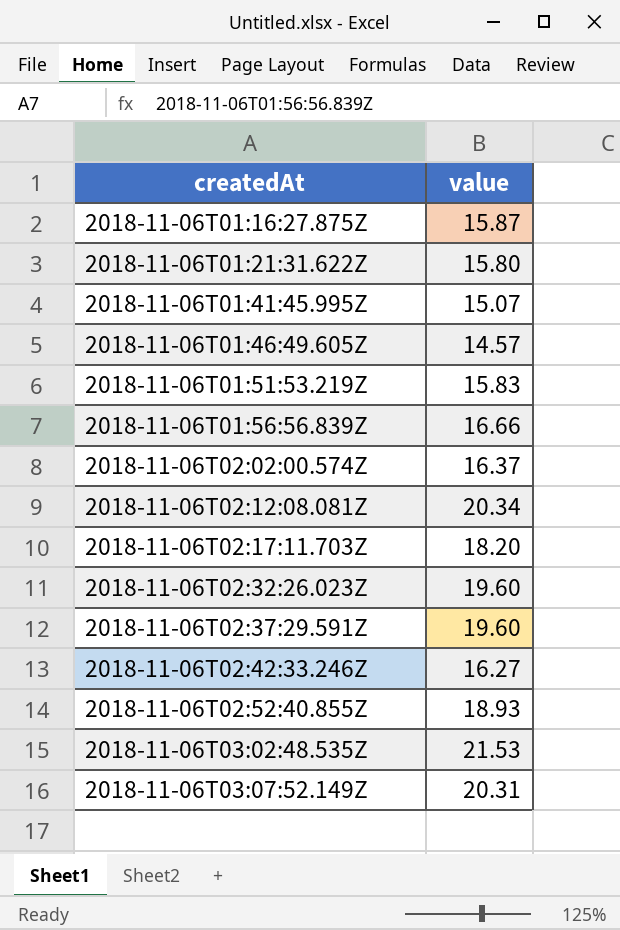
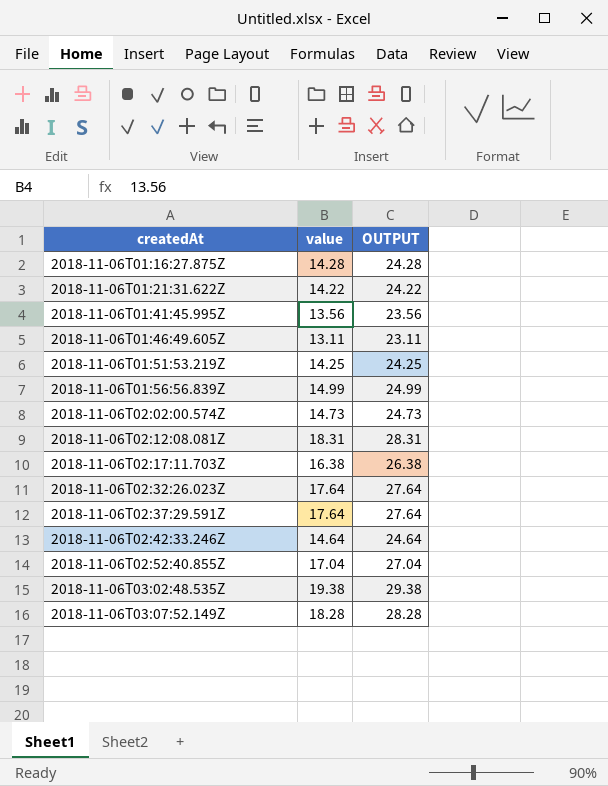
column OUTPUT | formula: none -> [value] + 10
2018-11-06T01:16:27.875Z | value: 15.87 -> 14.28
2018-11-06T01:21:31.622Z | value: 15.80 -> 14.22
2018-11-06T01:41:45.995Z | value: 15.07 -> 13.56
2018-11-06T01:46:49.605Z | value: 14.57 -> 13.11
2018-11-06T01:51:53.219Z | value: 15.83 -> 14.25
2018-11-06T01:56:56.839Z | value: 16.66 -> 14.99
2018-11-06T02:02:00.574Z | value: 16.37 -> 14.73
2018-11-06T02:12:08.081Z | value: 20.34 -> 18.31
2018-11-06T02:17:11.703Z | value: 18.20 -> 16.38
2018-11-06T02:32:26.023Z | value: 19.60 -> 17.64
2018-11-06T02:37:29.591Z | value: 19.60 -> 17.64
2018-11-06T02:42:33.246Z | value: 16.27 -> 14.64
2018-11-06T02:52:40.855Z | value: 18.93 -> 17.04
2018-11-06T03:02:48.535Z | value: 21.53 -> 19.38
2018-11-06T03:07:52.149Z | value: 20.31 -> 18.28

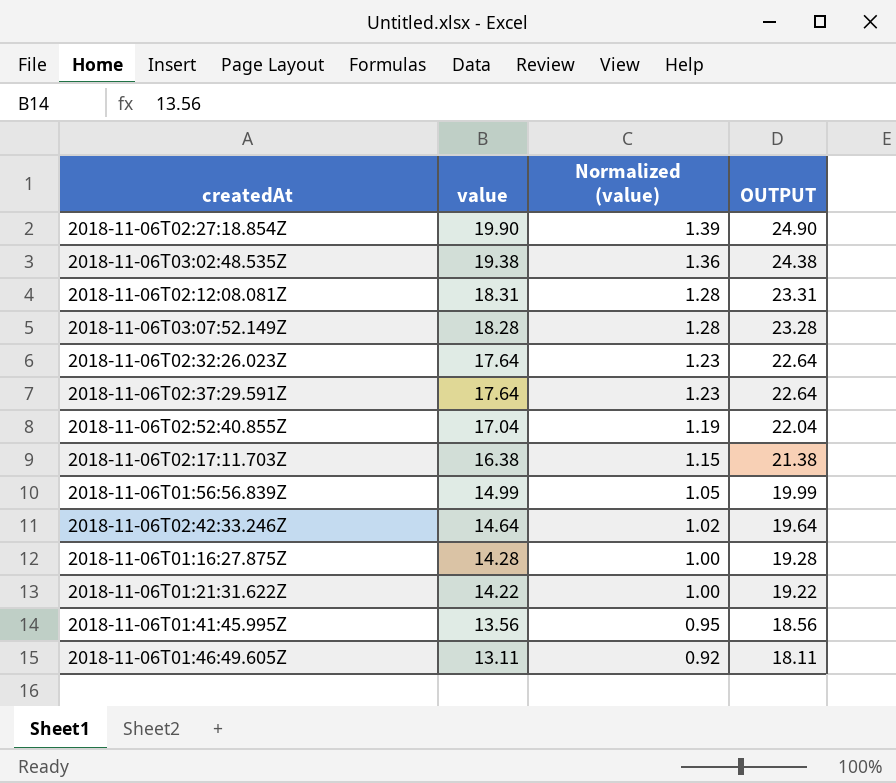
row order: createdAt ascending -> value descending
column Normalized (value) | formula: none -> [value] * 0.07
column OUTPUT | formula: [value] + 10 -> [value] + 5
row 2018-11-06T01:51:53.219Z: 14.25 | 24.25 -> none
row 2018-11-06T02:02:00.574Z: 14.73 | 24.73 -> none
row 2018-11-06T02:27:18.854Z: none -> 19.90 | 1.39 | 24.90

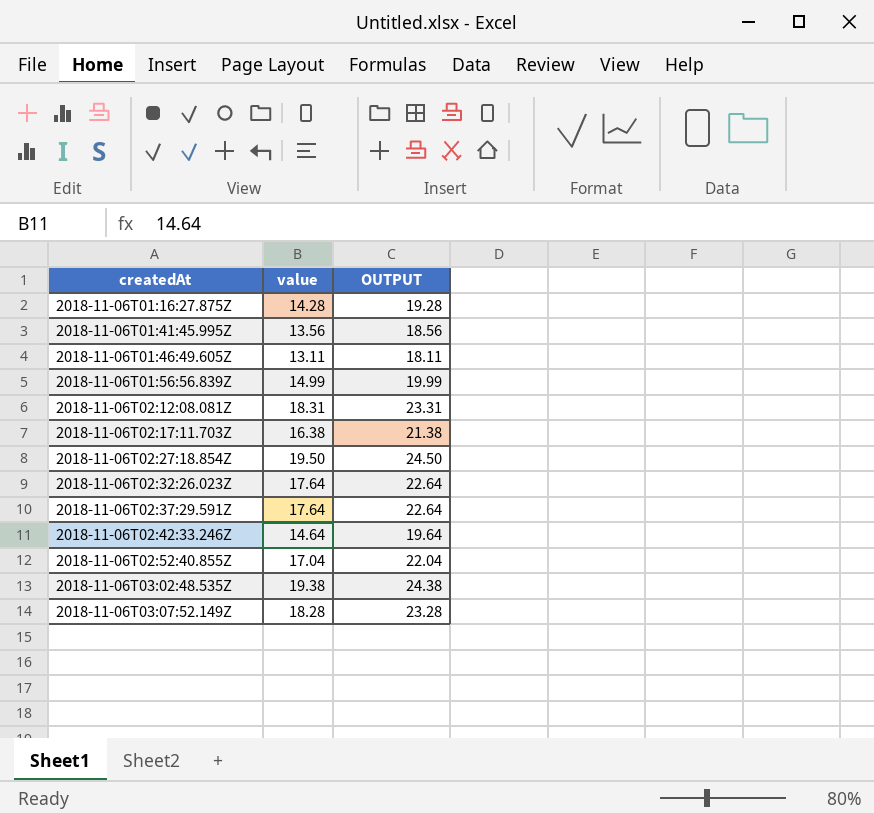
row order: value descending -> createdAt ascending
column Normalized (value) | formula: [value] * 0.07 -> none
row 2018-11-06T01:21:31.622Z: 14.22 | 1.00 | 19.22 -> none
2018-11-06T02:27:18.854Z | value: 19.90 -> 19.50
2018-11-06T02:27:18.854Z | OUTPUT: 24.90 -> 24.50

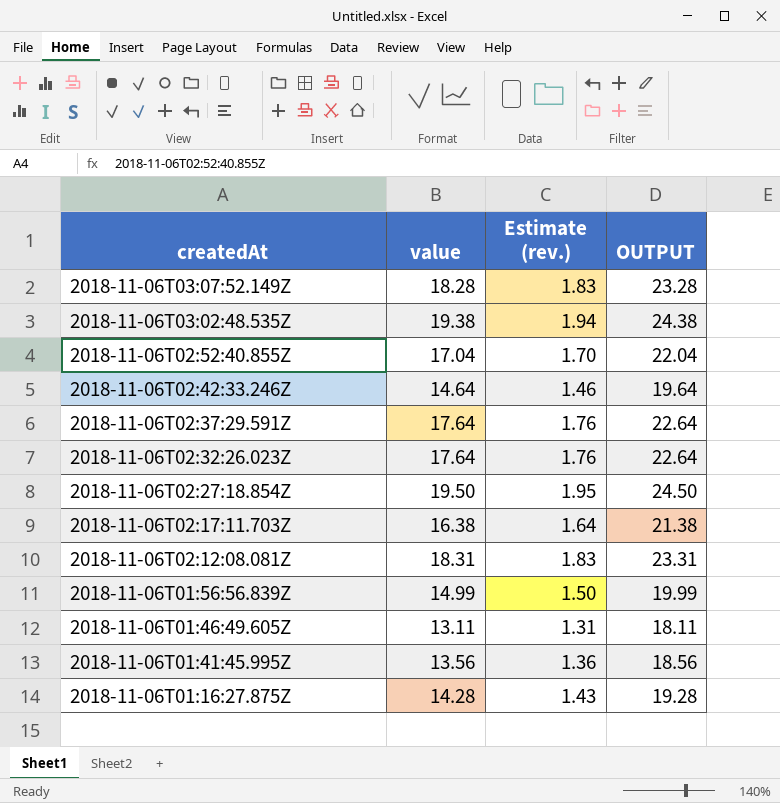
row order: createdAt ascending -> createdAt descending
column Estimate (rev.) | formula: none -> [value] * 0.1

